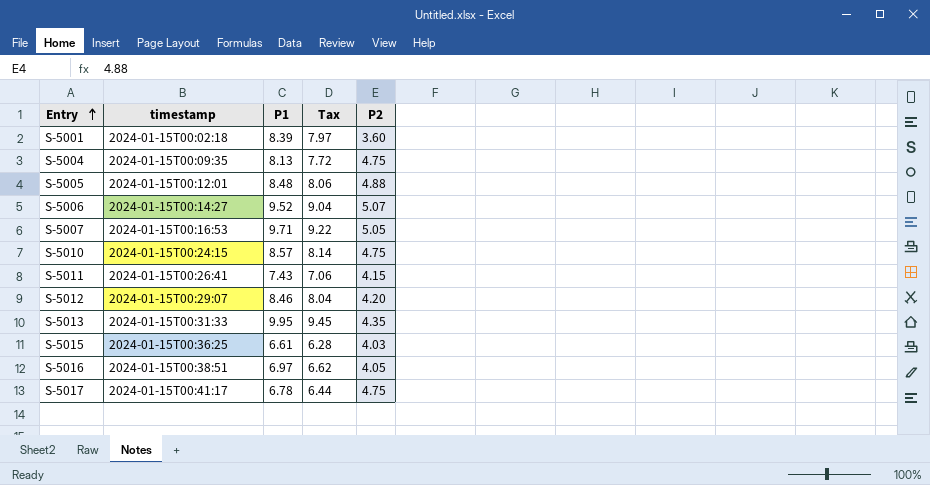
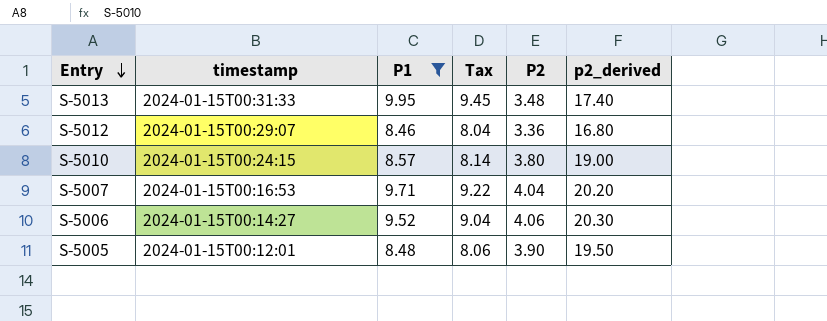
filter: none -> P1 >= 8.46
row order: Entry ascending -> Entry descending
column p2_derived | formula: none -> [P2] * 5
S-5013 | P2: 4.35 -> 3.48
S-5012 | P2: 4.20 -> 3.36
S-5010 | P2: 4.75 -> 3.80
S-5007 | P2: 5.05 -> 4.04
S-5006 | P2: 5.07 -> 4.06
S-5005 | P2: 4.88 -> 3.90

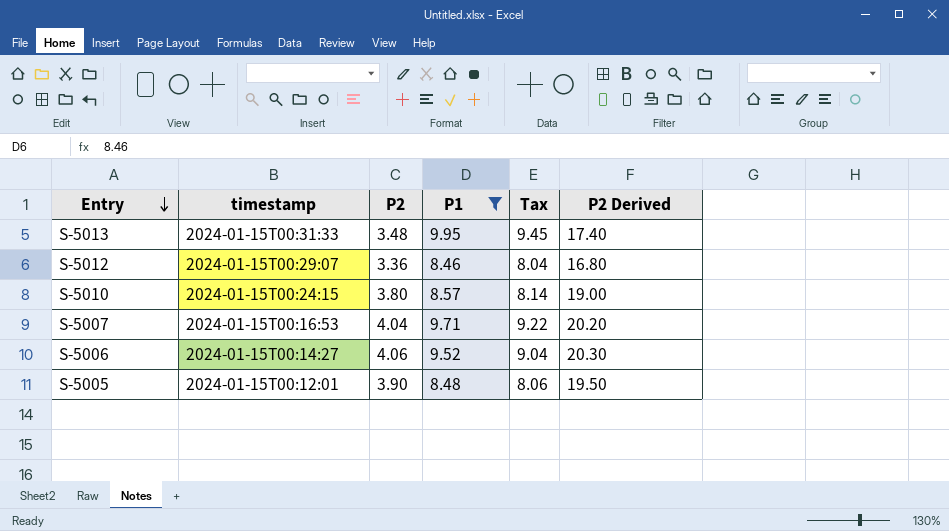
column P2 | position: 5 -> 3
column name: p2_derived -> P2 Derived

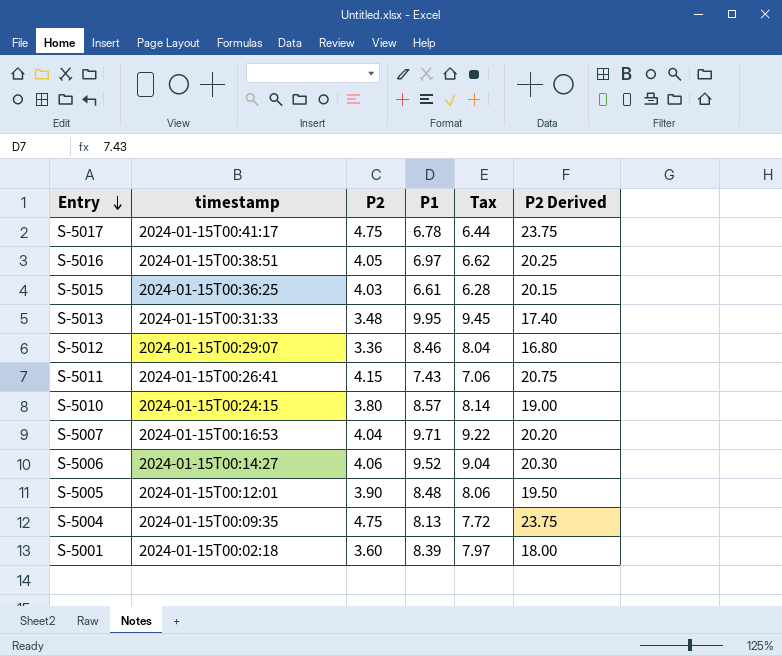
filter: P1 >= 8.46 -> none

